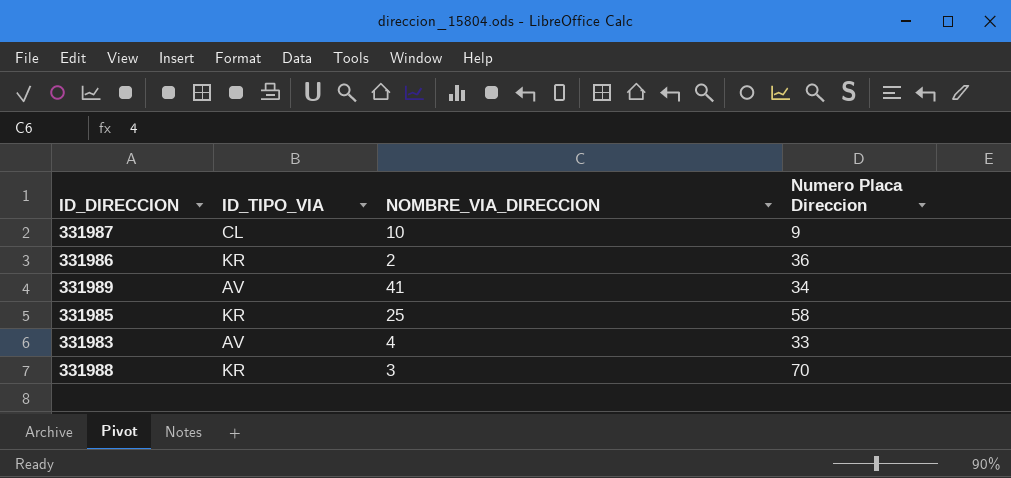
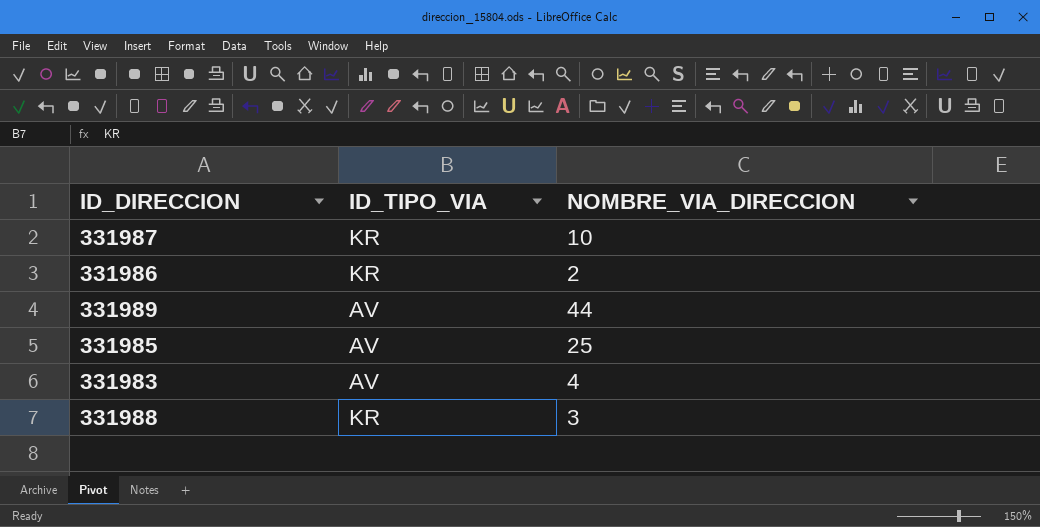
column Numero Placa Direccion | position: 4 -> none
331987 | ID_TIPO_VIA: CL -> KR
331989 | NOMBRE_VIA_DIRECCION: 41 -> 44
331985 | ID_TIPO_VIA: KR -> AV

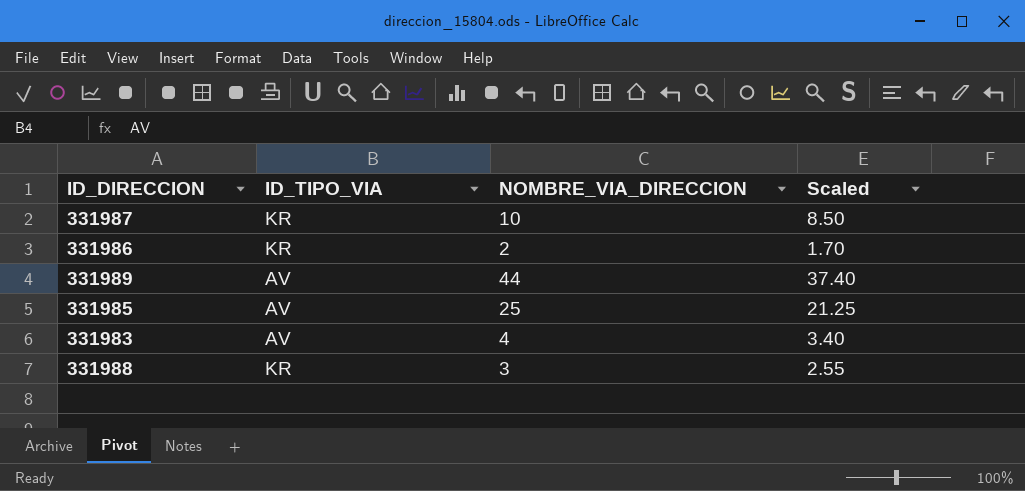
column Scaled | formula: none -> [NOMBRE_VIA_DIRECCION] * 0.85

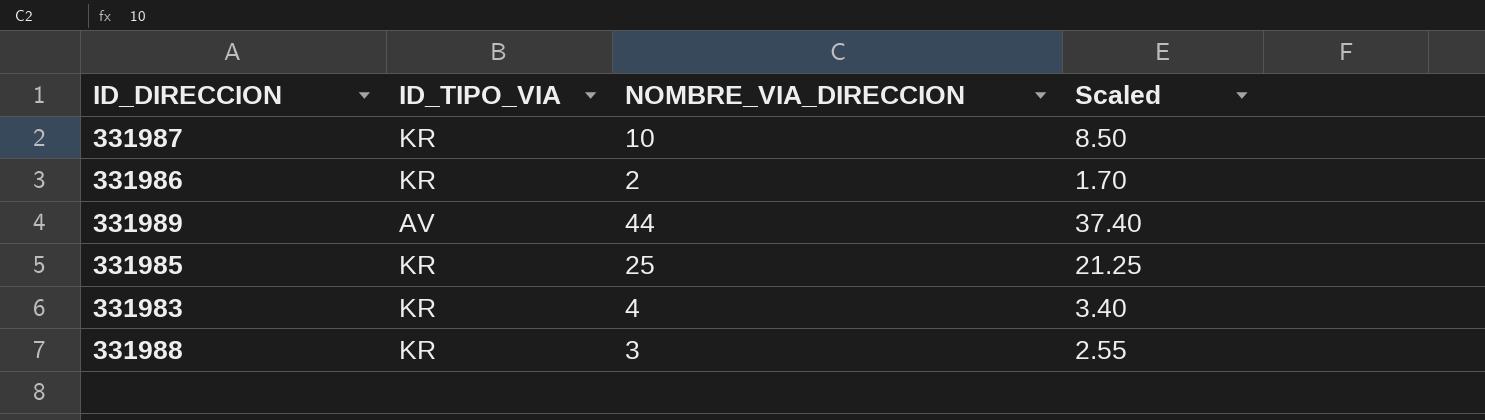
331985 | ID_TIPO_VIA: AV -> KR
331983 | ID_TIPO_VIA: AV -> KR

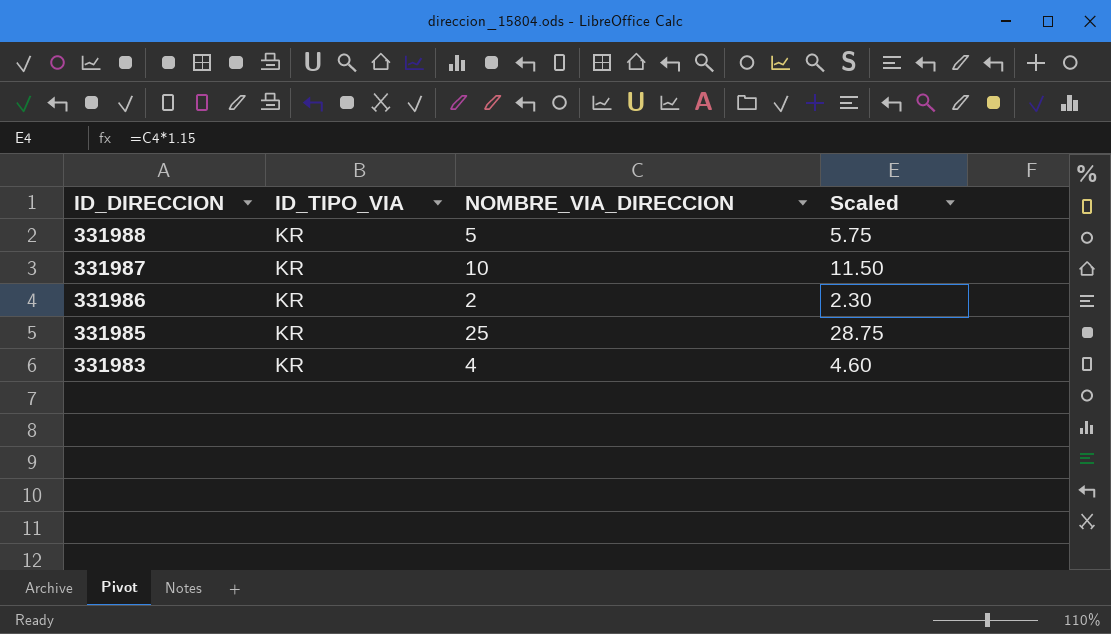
row order: none -> ID_DIRECCION descending
column Scaled | formula: [NOMBRE_VIA_DIRECCION] * 0.85 -> [NOMBRE_VIA_DIRECCION] * 1.15
row 331989: AV | 44 | 37.40 -> none
331988 | NOMBRE_VIA_DIRECCION: 3 -> 5

